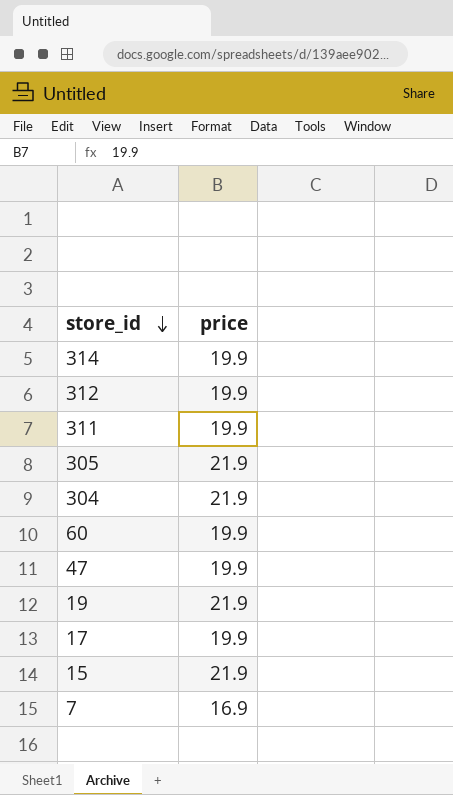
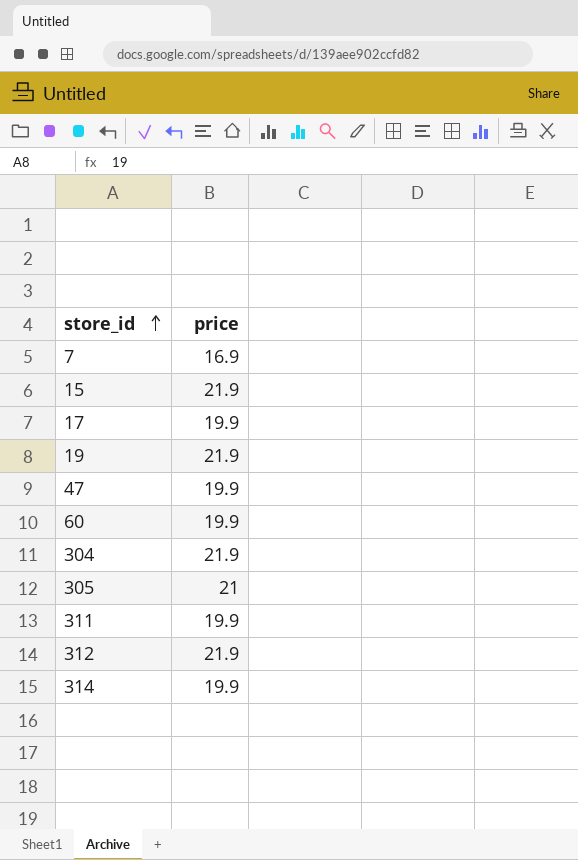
row order: store_id descending -> store_id ascending
305 | price: 21.9 -> 21
312 | price: 19.9 -> 21.9

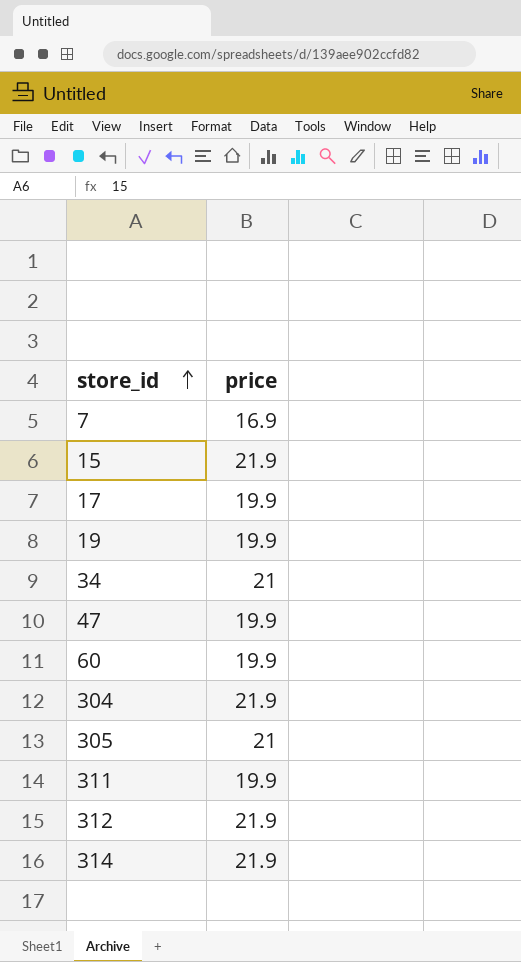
19 | price: 21.9 -> 19.9
row 34: none -> 21
314 | price: 19.9 -> 21.9

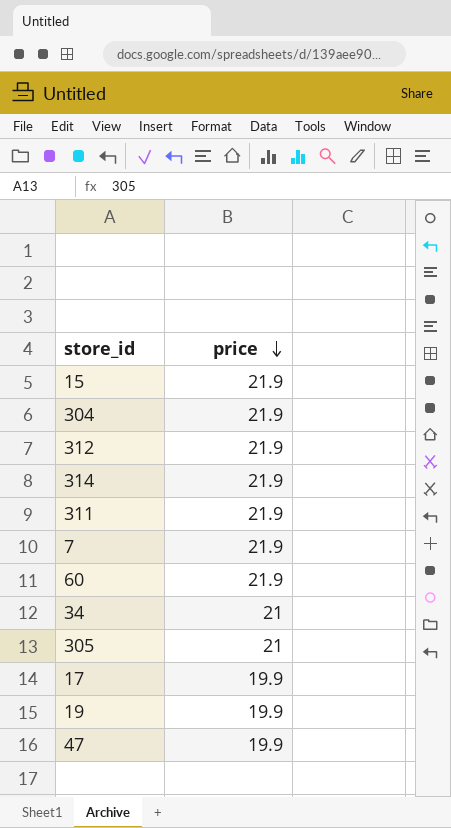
row order: store_id ascending -> price descending
311 | price: 19.9 -> 21.9
7 | price: 16.9 -> 21.9
60 | price: 19.9 -> 21.9

